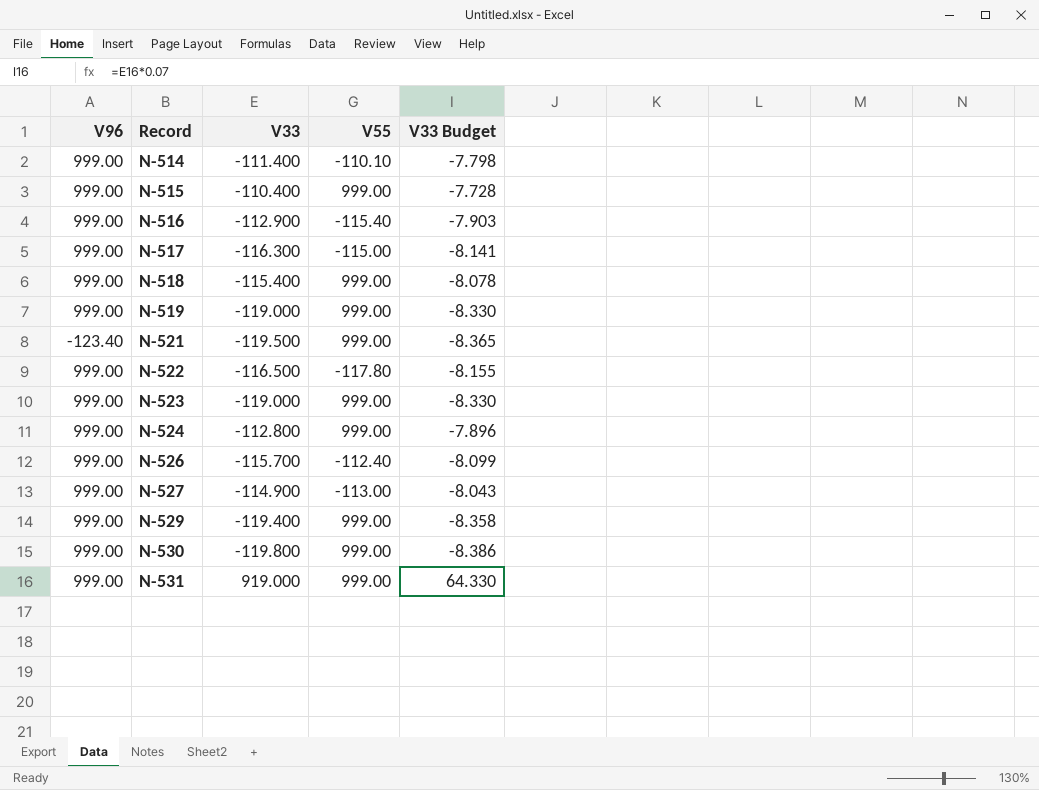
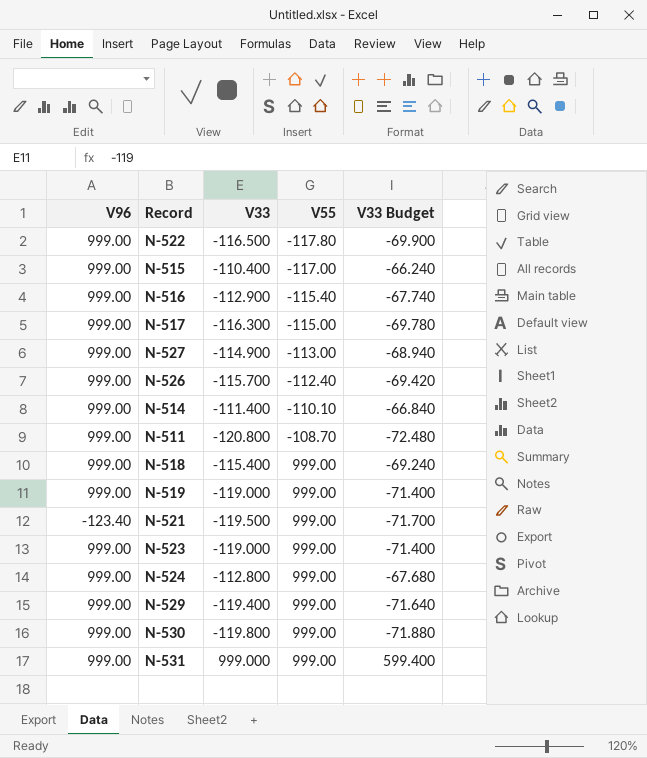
row order: Record ascending -> V55 ascending
column V33 Budget | formula: [V33] * 0.07 -> [V33] * 0.6
N-515 | V55: 999.00 -> -117.00
row N-511: none -> 999.00 | -120.800 | -108.70 | -72.480
N-531 | V33: 919.000 -> 999.000

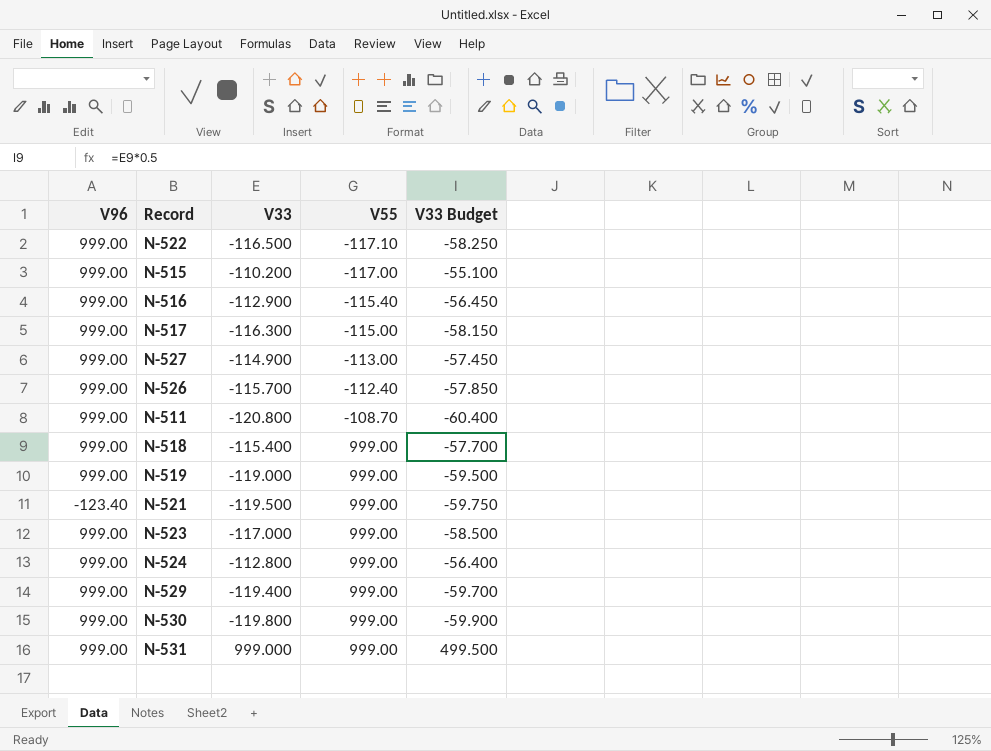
column V33 Budget | formula: [V33] * 0.6 -> [V33] * 0.5
row N-514: 999.00 | -111.400 | -110.10 | -66.840 -> none
N-522 | V55: -117.80 -> -117.10
N-515 | V33: -110.400 -> -110.200
N-523 | V33: -119.000 -> -117.000

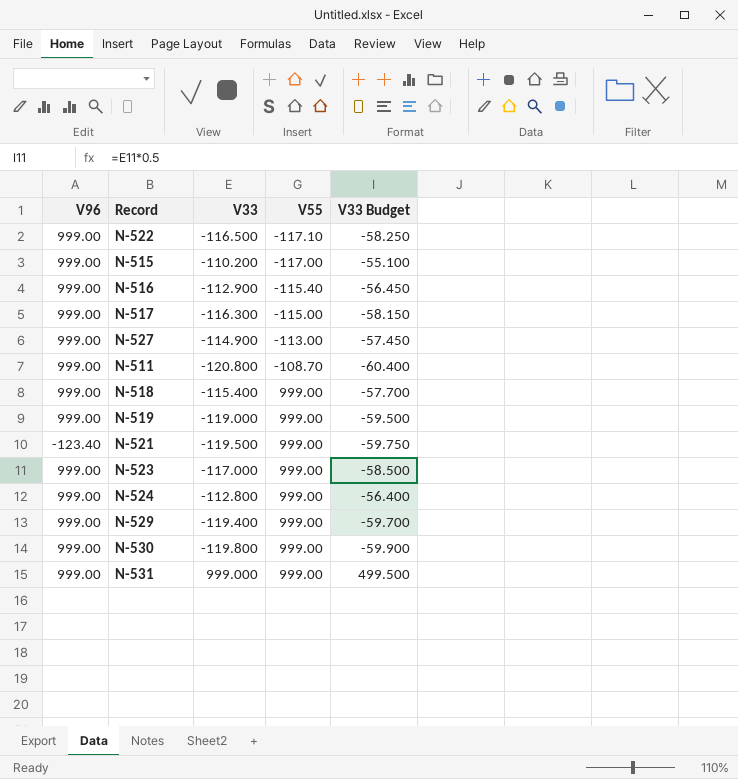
row N-526: 999.00 | -115.700 | -112.40 | -57.850 -> none

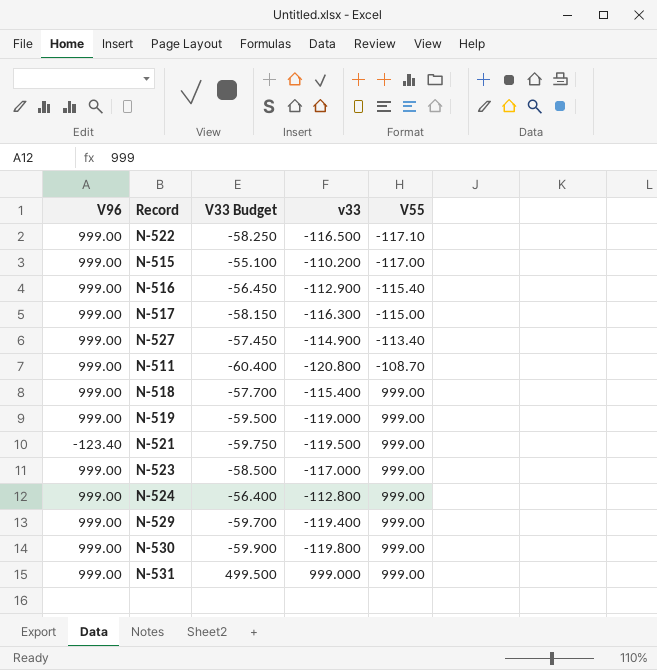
column V33 Budget | position: 5 -> 3
column name: V33 -> v33
N-527 | V55: -113.00 -> -113.40

